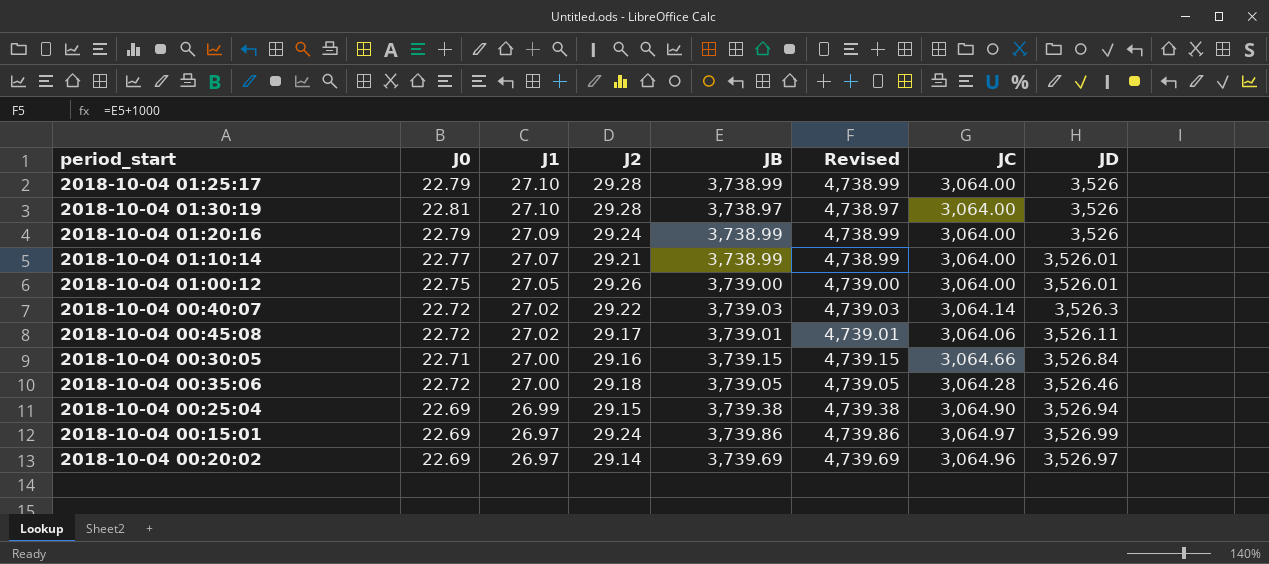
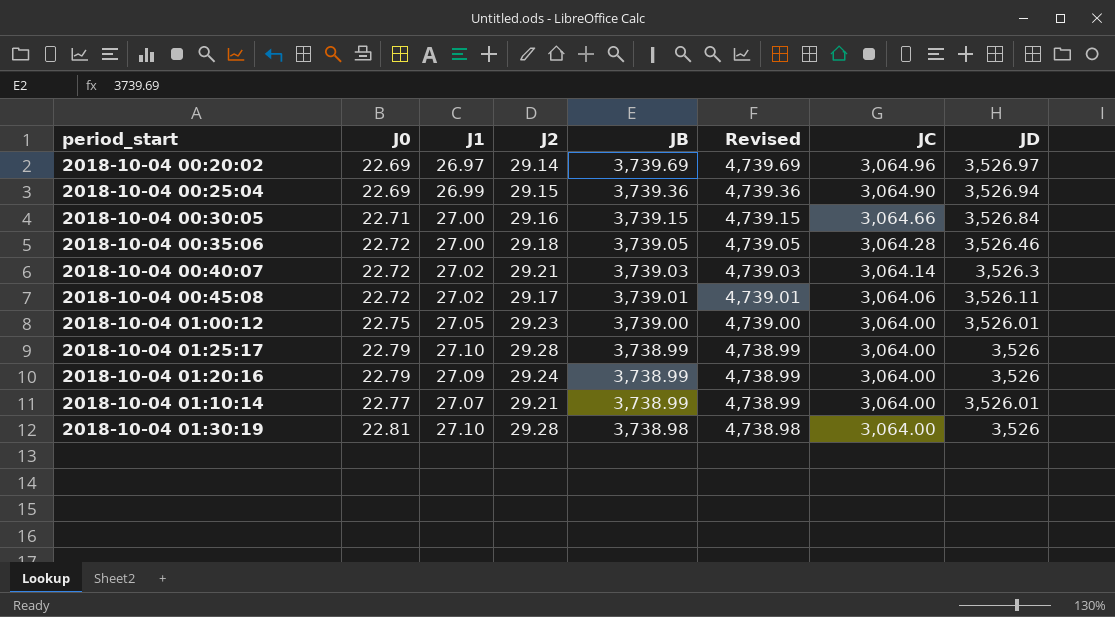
row order: J1 descending -> JB descending
row 2018-10-04 00:15:01: 22.69 | 26.97 | 29.24 | 3,739.86 | 4,739.86 | 3,064.97 | 3,526.99 -> none
2018-10-04 00:25:04 | JB: 3,739.38 -> 3,739.36
2018-10-04 00:25:04 | Revised: 4,739.38 -> 4,739.36
2018-10-04 00:40:07 | J2: 29.22 -> 29.21
2018-10-04 01:00:12 | J2: 29.26 -> 29.23
2018-10-04 01:30:19 | JB: 3,738.97 -> 3,738.98
2018-10-04 01:30:19 | Revised: 4,738.97 -> 4,738.98

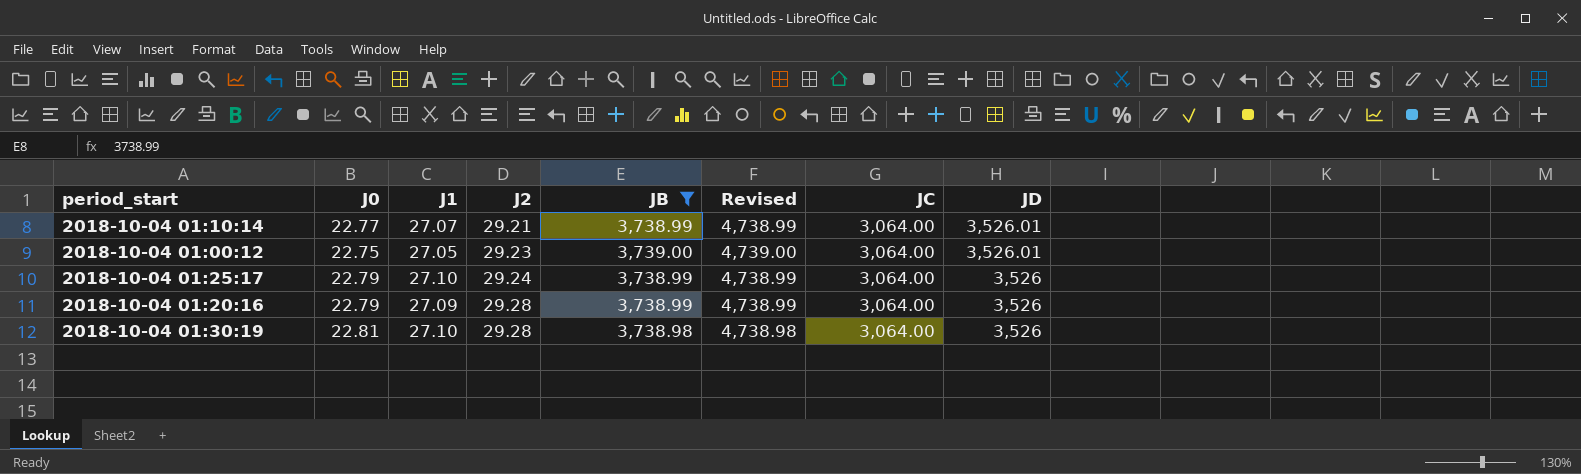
filter: none -> JB <= 3,739.00
row order: JB descending -> J2 ascending
2018-10-04 01:25:17 | J2: 29.28 -> 29.24
2018-10-04 01:20:16 | J2: 29.24 -> 29.28

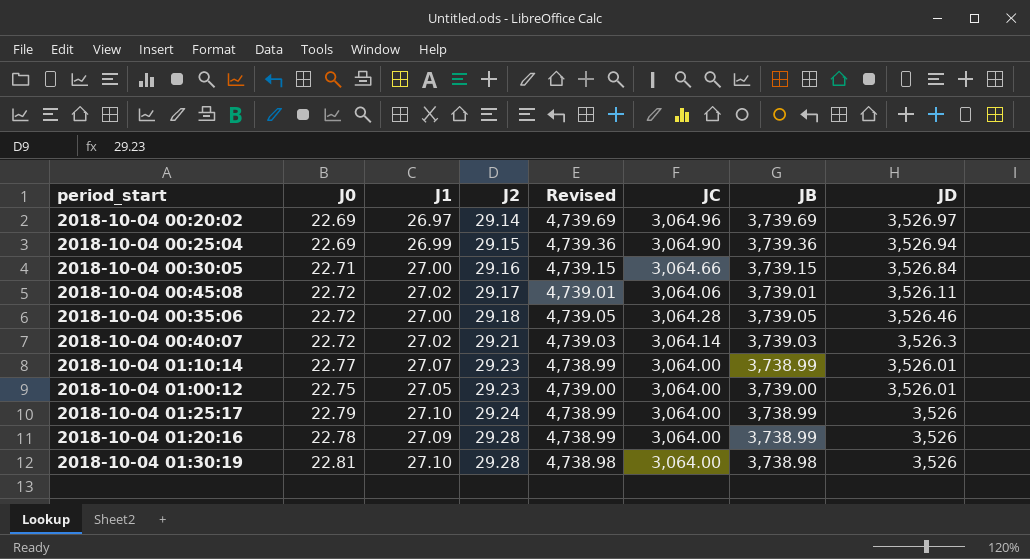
filter: JB <= 3,739.00 -> none
column JB | position: 5 -> 7
2018-10-04 01:10:14 | J2: 29.21 -> 29.23
2018-10-04 01:20:16 | J0: 22.79 -> 22.78

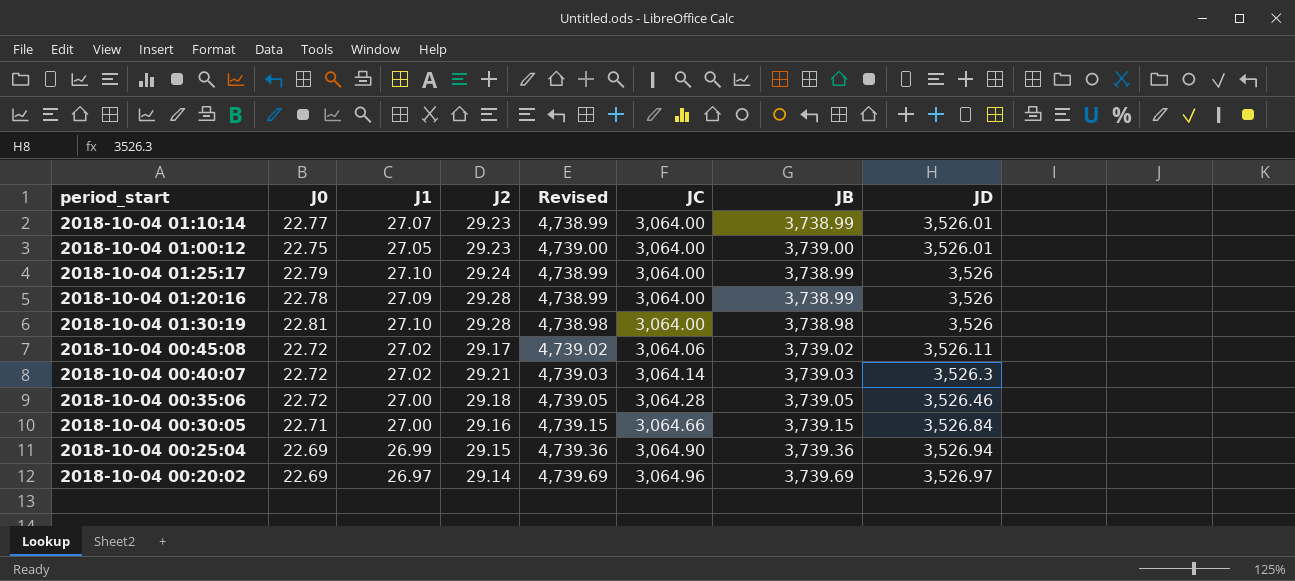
row order: J2 ascending -> JC ascending
2018-10-04 00:45:08 | Revised: 4,739.01 -> 4,739.02
2018-10-04 00:45:08 | JB: 3,739.01 -> 3,739.02

